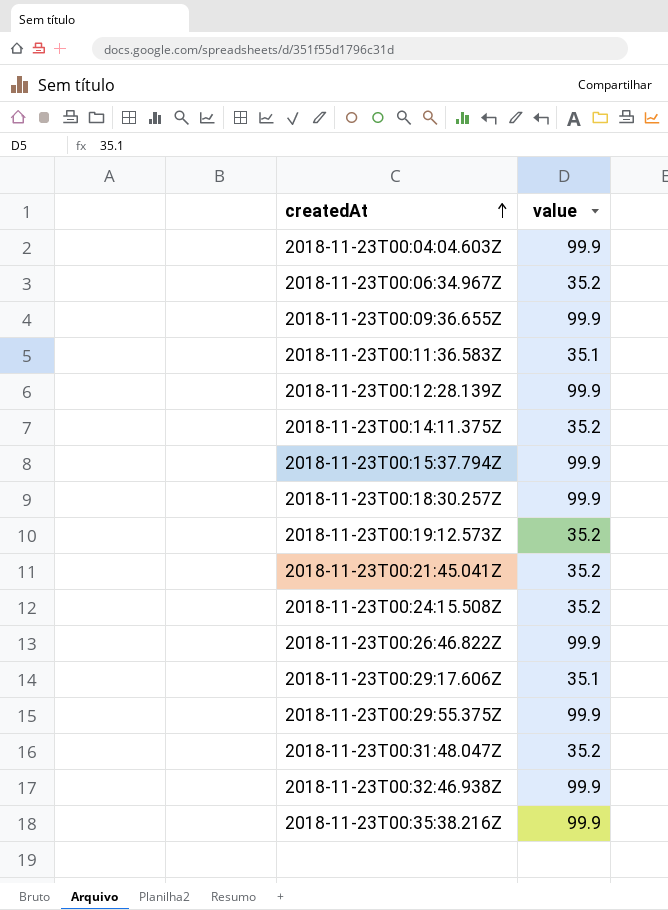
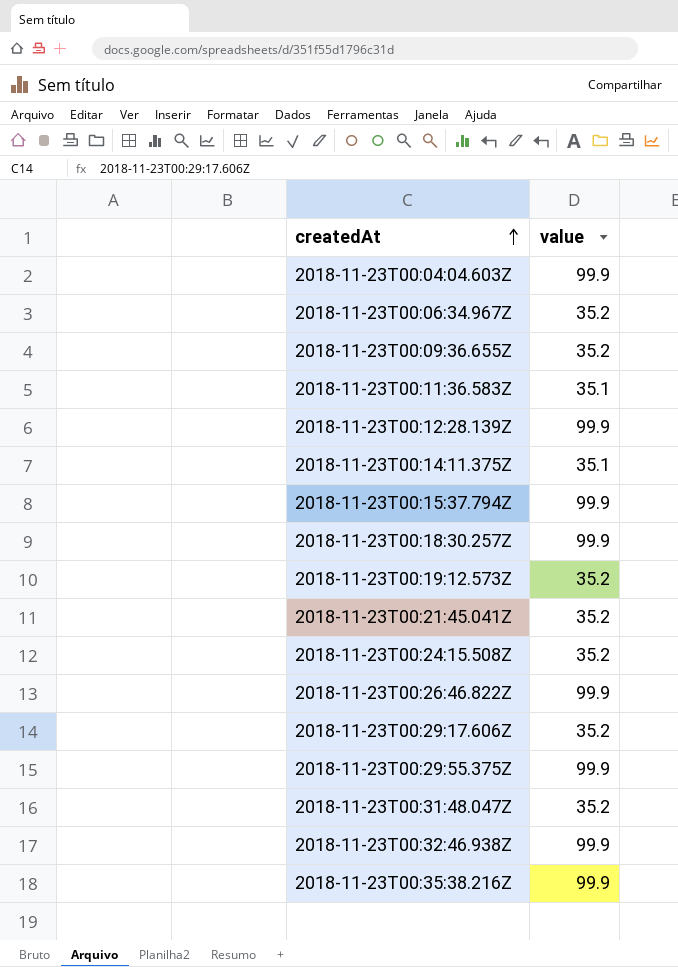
2018-11-23T00:09:36.655Z | value: 99.9 -> 35.2
2018-11-23T00:14:11.375Z | value: 35.2 -> 35.1
2018-11-23T00:29:17.606Z | value: 35.1 -> 35.2

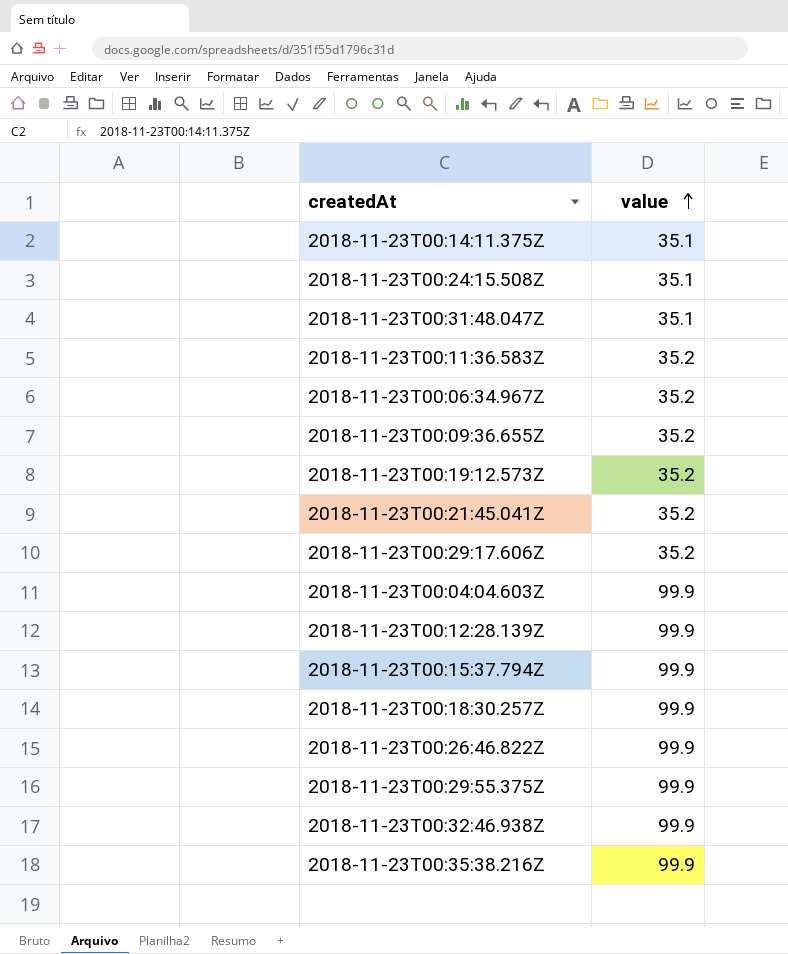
row order: createdAt ascending -> value ascending
2018-11-23T00:24:15.508Z | value: 35.2 -> 35.1
2018-11-23T00:31:48.047Z | value: 35.2 -> 35.1
2018-11-23T00:11:36.583Z | value: 35.1 -> 35.2

